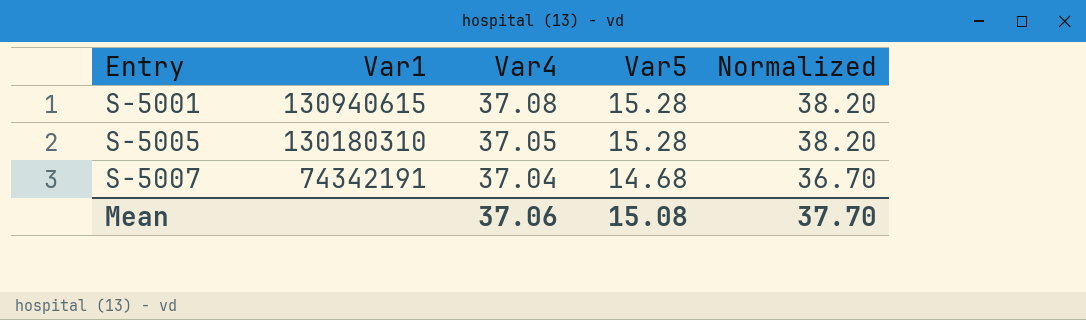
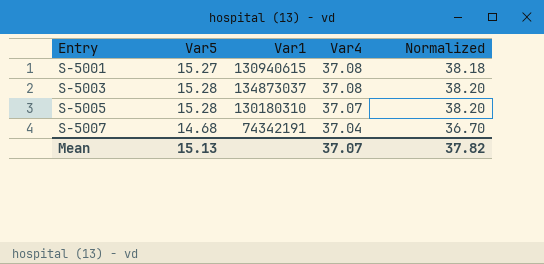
column Var5 | position: 4 -> 2
S-5001 | Var5: 15.28 -> 15.27
S-5001 | Normalized: 38.20 -> 38.18
row S-5003: none -> 15.28 | 134873037 | 37.08 | 38.20
S-5005 | Var4: 37.05 -> 37.07
Mean | Var5: 15.08 -> 15.13
Mean | Var4: 37.06 -> 37.07
Mean | Normalized: 37.70 -> 37.82

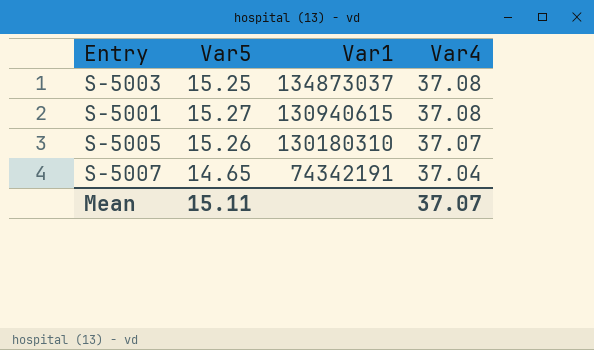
row order: Entry ascending -> Var1 descending
column Normalized | formula: [Var5] * 2.5 -> none
S-5003 | Var5: 15.28 -> 15.25
S-5005 | Var5: 15.28 -> 15.26
S-5007 | Var5: 14.68 -> 14.65
Mean | Var5: 15.13 -> 15.11

